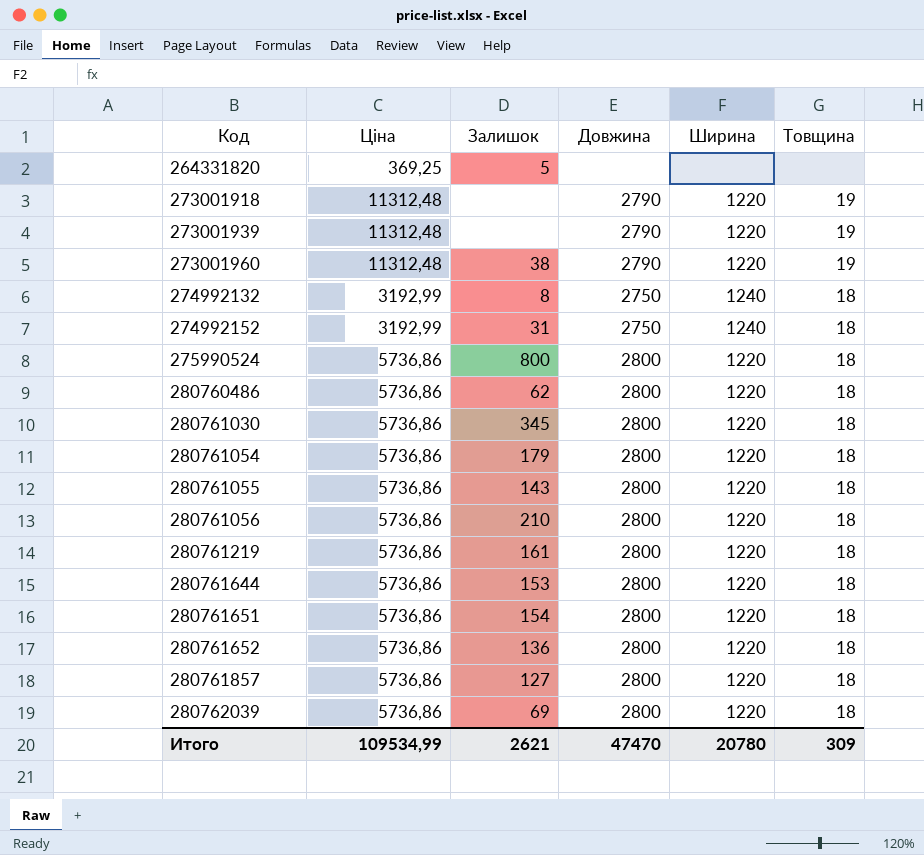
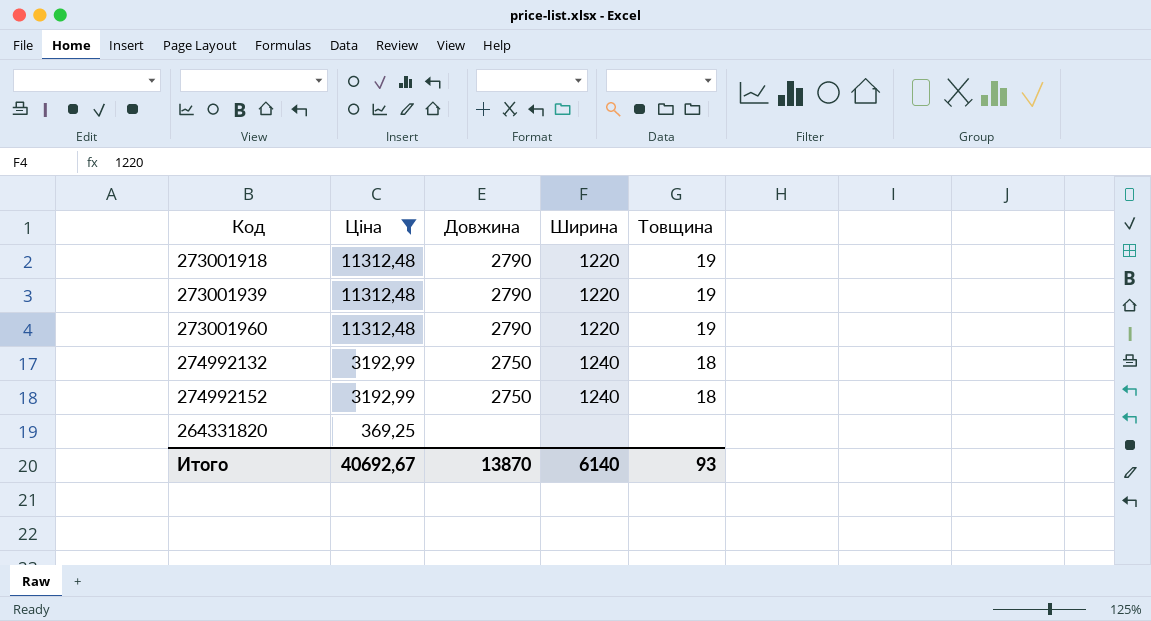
filter: none -> Ціна != 5736,86
row order: Код ascending -> Ціна descending
column Залишок | position: 3 -> none
Итого | Ціна: 109534,99 -> 40692,67
Итого | Довжина: 47470 -> 13870
Итого | Ширина: 20780 -> 6140
Итого | Товщина: 309 -> 93

